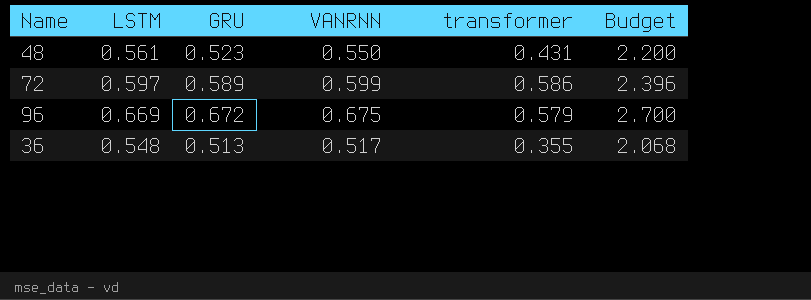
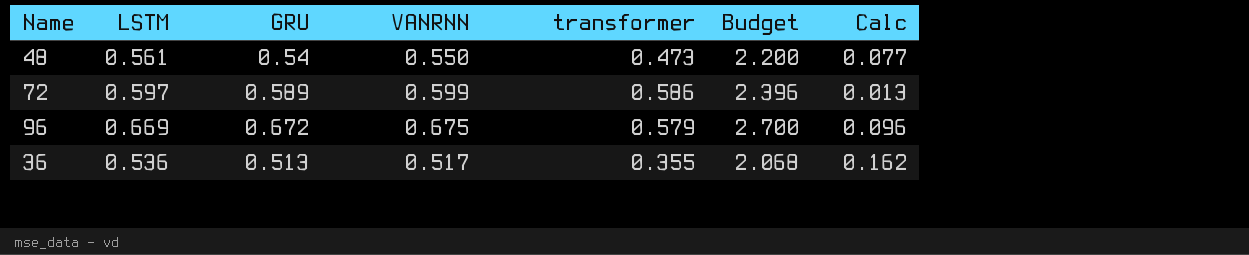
column Calc | formula: none -> [VANRNN] - [transformer]
48 | GRU: 0.523 -> 0.54
48 | transformer: 0.431 -> 0.473
36 | LSTM: 0.548 -> 0.536

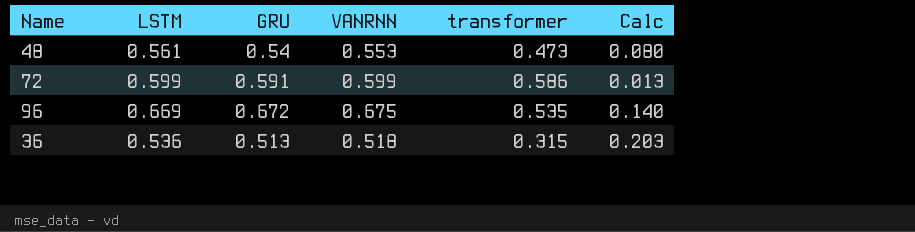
column Budget | formula: [VANRNN] * 4 -> none
48 | VANRNN: 0.550 -> 0.553
48 | Calc: 0.077 -> 0.080
72 | LSTM: 0.597 -> 0.599
72 | GRU: 0.589 -> 0.591
96 | transformer: 0.579 -> 0.535
96 | Calc: 0.096 -> 0.140
36 | VANRNN: 0.517 -> 0.518
36 | transformer: 0.355 -> 0.315
36 | Calc: 0.162 -> 0.203

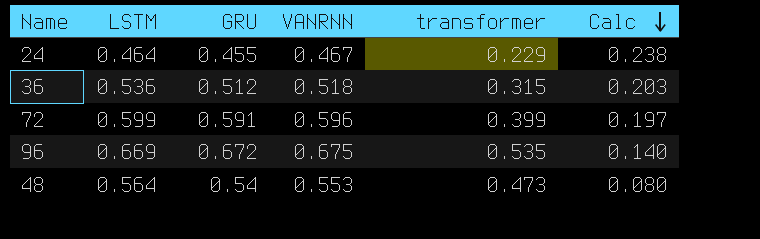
row order: none -> Calc descending
row 24: none -> 0.464 | 0.455 | 0.467 | 0.229 | 0.238
36 | GRU: 0.513 -> 0.512
72 | VANRNN: 0.599 -> 0.596
72 | transformer: 0.586 -> 0.399
72 | Calc: 0.013 -> 0.197
48 | LSTM: 0.561 -> 0.564

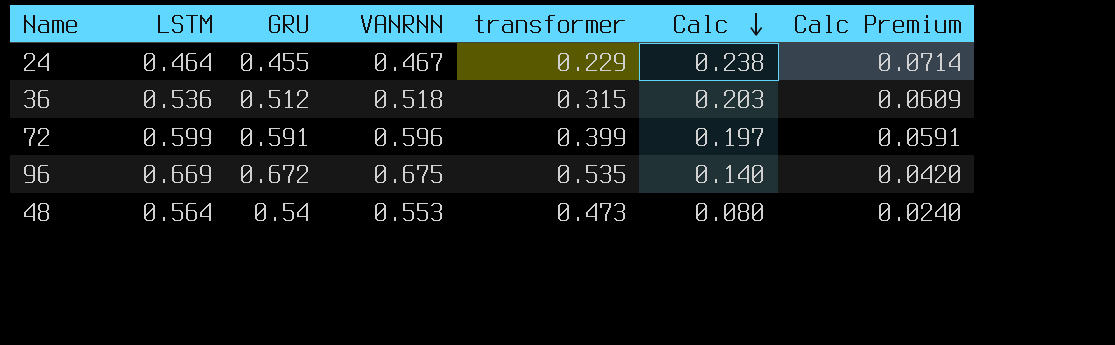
column Calc Premium | formula: none -> [Calc] * 0.3

